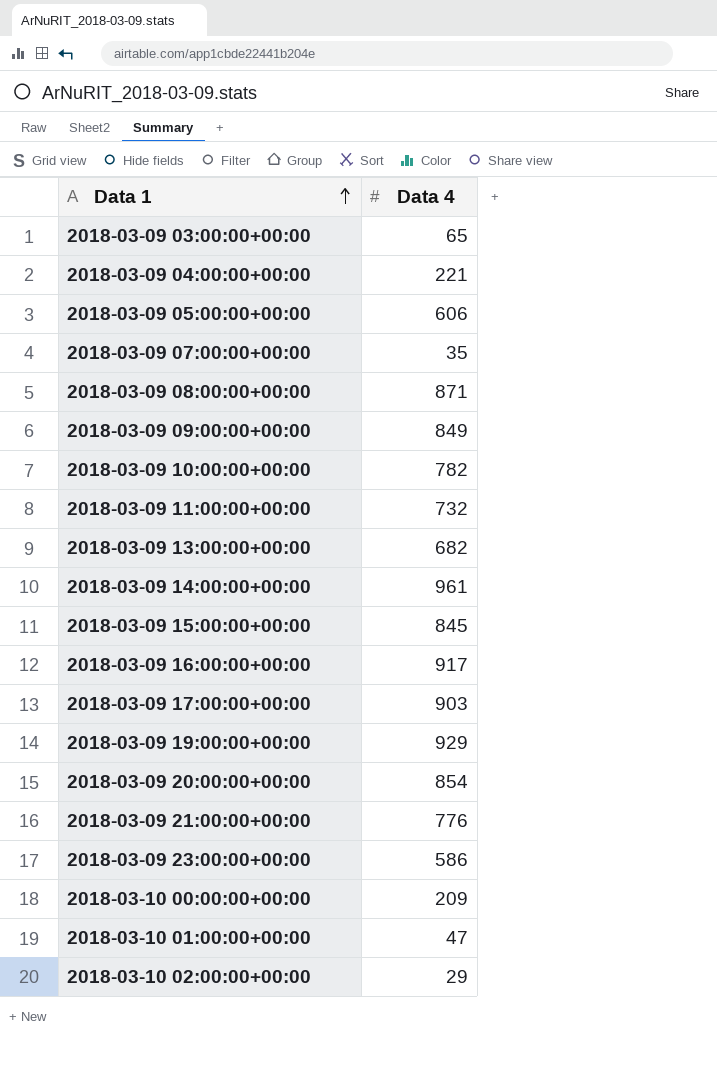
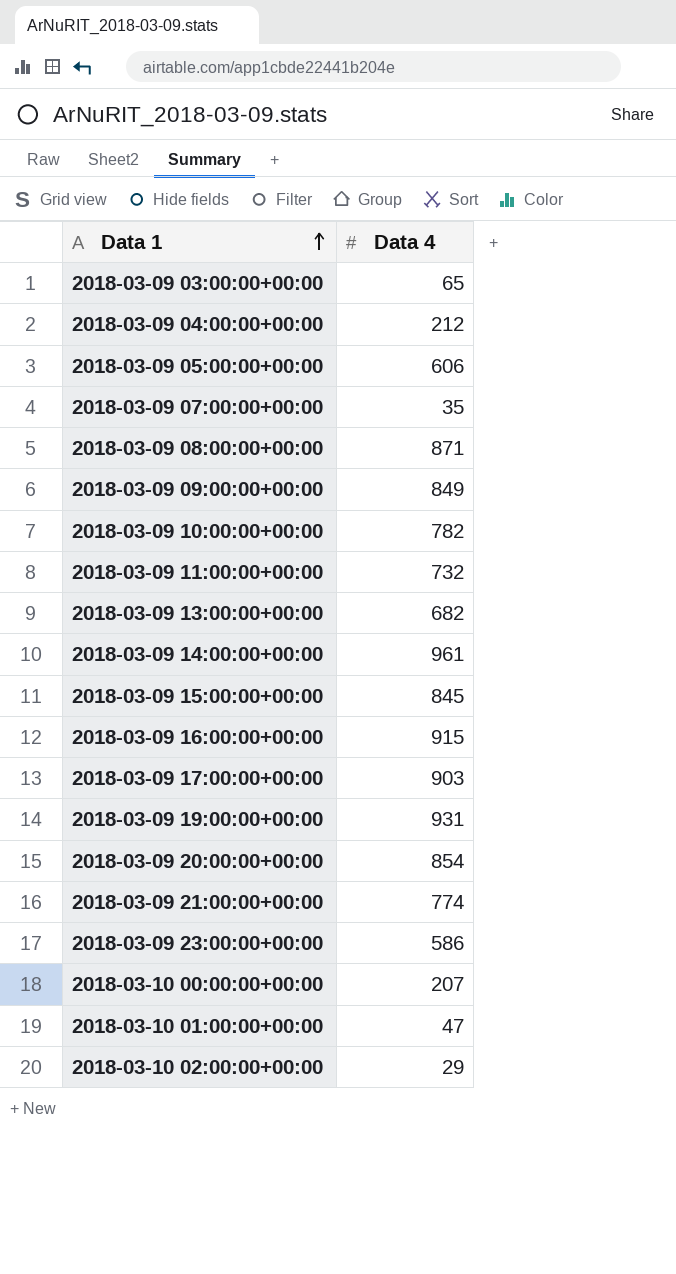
2018-03-09 04:00:00+00:00 | Data 4: 221 -> 212
2018-03-09 16:00:00+00:00 | Data 4: 917 -> 915
2018-03-09 19:00:00+00:00 | Data 4: 929 -> 931
2018-03-09 21:00:00+00:00 | Data 4: 776 -> 774
2018-03-10 00:00:00+00:00 | Data 4: 209 -> 207

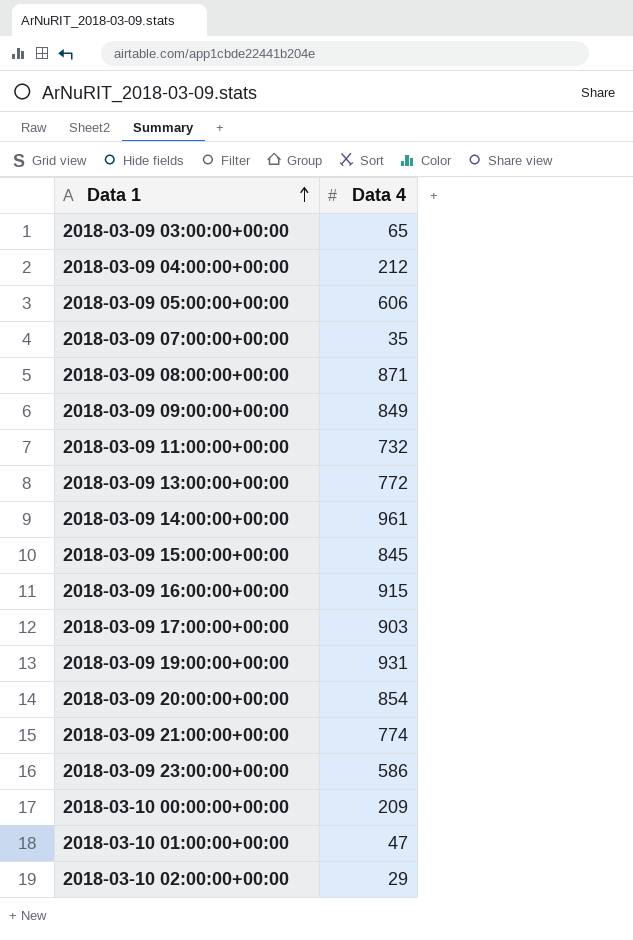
row 2018-03-09 10:00:00+00:00: 782 -> none
2018-03-09 13:00:00+00:00 | Data 4: 682 -> 772
2018-03-10 00:00:00+00:00 | Data 4: 207 -> 209

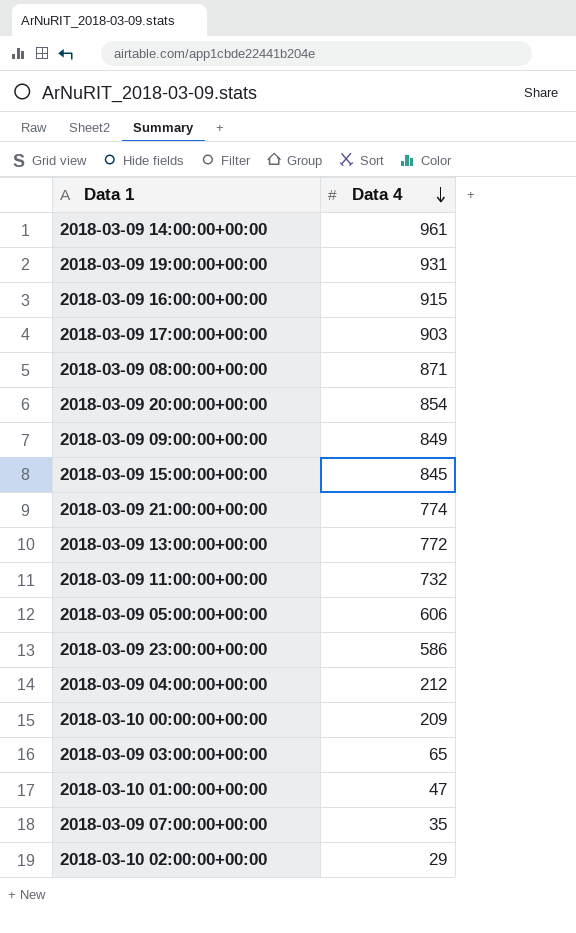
row order: Data 1 ascending -> Data 4 descending

